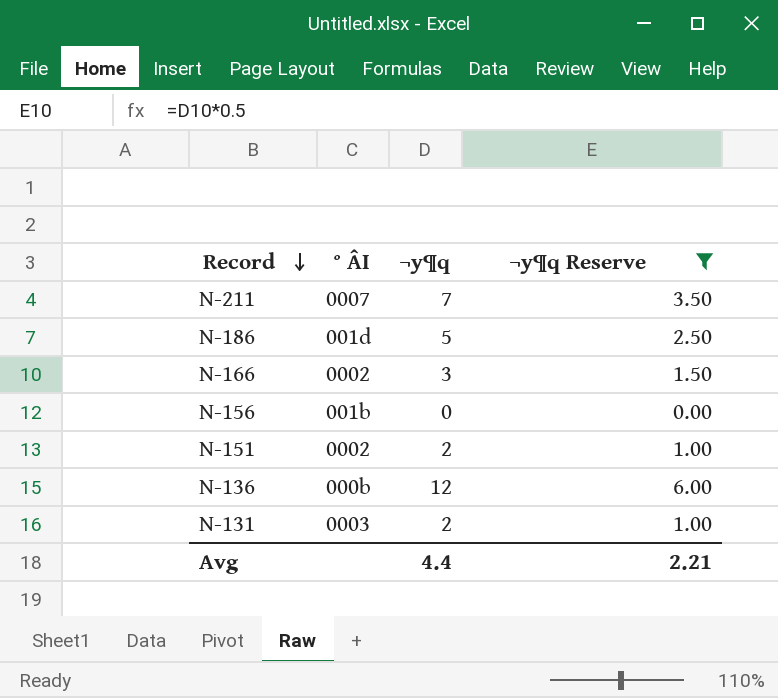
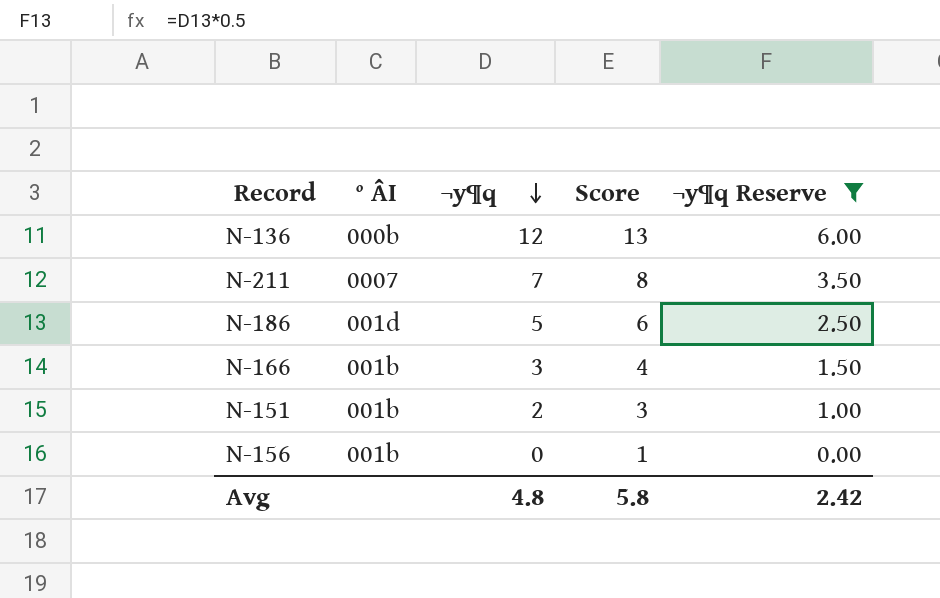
row order: Record descending -> ¬y¶q descending
column Score | formula: none -> [¬y¶q] + 1
row N-131: 0003 | 2 | 1.00 -> none
N-166 | ° ÂI: 0002 -> 001b
N-151 | ° ÂI: 0002 -> 001b
Avg | ¬y¶q: 4.4 -> 4.8
Avg | ¬y¶q Reserve: 2.21 -> 2.42

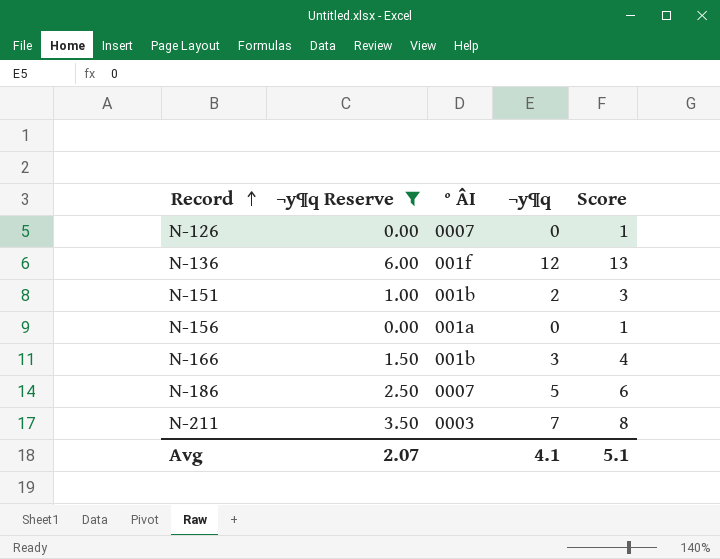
row order: ¬y¶q descending -> Record ascending
column ¬y¶q Reserve | position: 5 -> 2
row N-126: none -> 0.00 | 0007 | 0 | 1
N-136 | ° ÂI: 000b -> 001f
N-156 | ° ÂI: 001b -> 001a
N-186 | ° ÂI: 001d -> 0007
N-211 | ° ÂI: 0007 -> 0003
Avg | ¬y¶q Reserve: 2.42 -> 2.07
Avg | ¬y¶q: 4.8 -> 4.1
Avg | Score: 5.8 -> 5.1

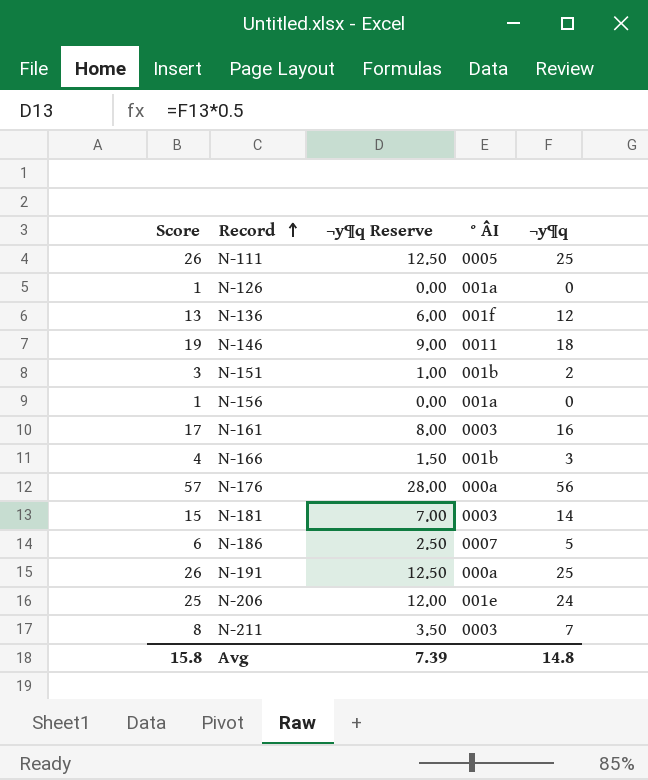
filter: ¬y¶q Reserve <= 6.00 -> none
column Score | position: 5 -> 1
N-126 | ° ÂI: 0007 -> 001a
Avg | Score: 5.1 -> 15.8
Avg | ¬y¶q Reserve: 2.07 -> 7.39
Avg | ¬y¶q: 4.1 -> 14.8

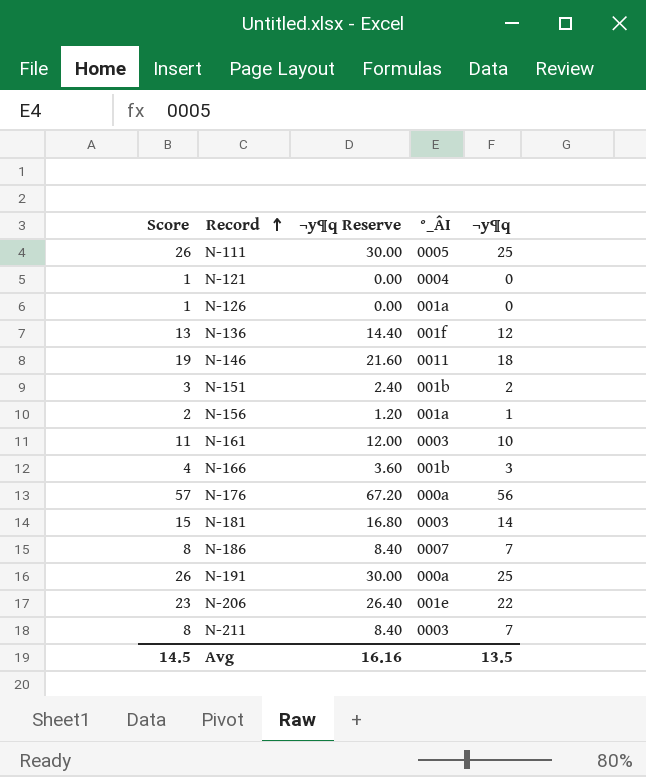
column ¬y¶q Reserve | formula: [¬y¶q] * 0.5 -> [¬y¶q] * 1.2
column name: ° ÂI -> °_ÂI
row N-121: none -> 1 | 0.00 | 0004 | 0
N-156 | Score: 1 -> 2
N-156 | ¬y¶q: 0 -> 1
N-161 | Score: 17 -> 11
N-161 | ¬y¶q: 16 -> 10
N-186 | Score: 6 -> 8
N-186 | ¬y¶q: 5 -> 7
N-206 | Score: 25 -> 23
N-206 | ¬y¶q: 24 -> 22
Avg | Score: 15.8 -> 14.5
Avg | ¬y¶q Reserve: 7.39 -> 16.16
Avg | ¬y¶q: 14.8 -> 13.5

